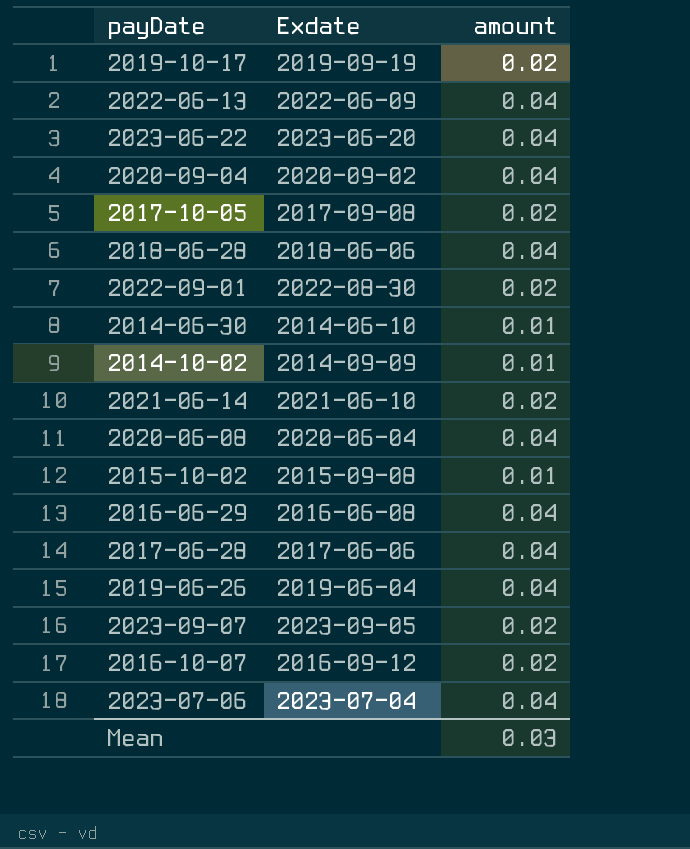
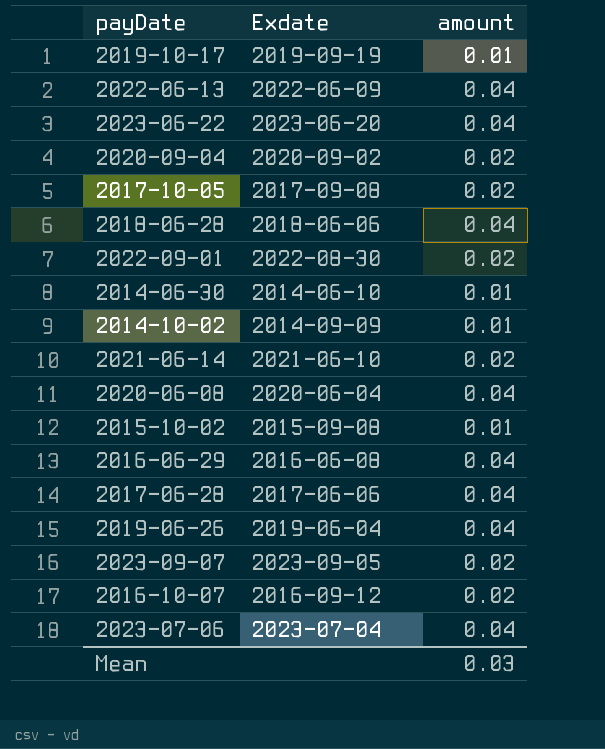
2019-10-17 | amount: 0.02 -> 0.01
2020-09-04 | amount: 0.04 -> 0.02

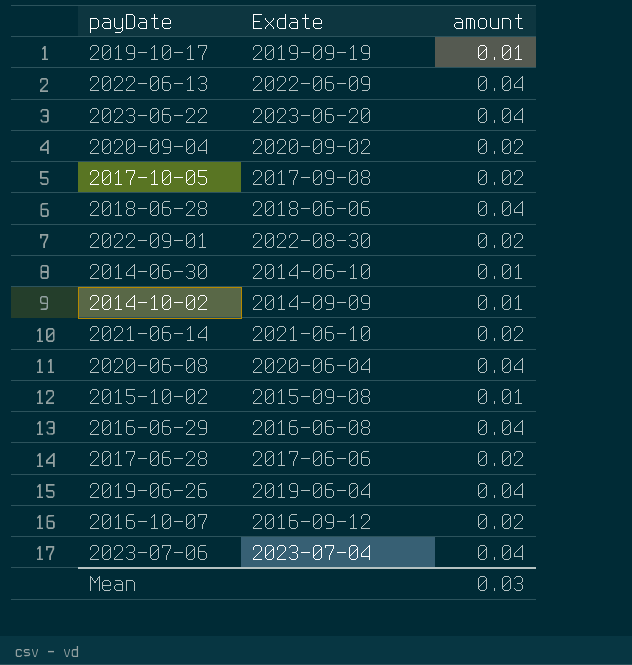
row 2023-09-07: 2023-09-05 | 0.02 -> none
2017-06-28 | amount: 0.04 -> 0.02

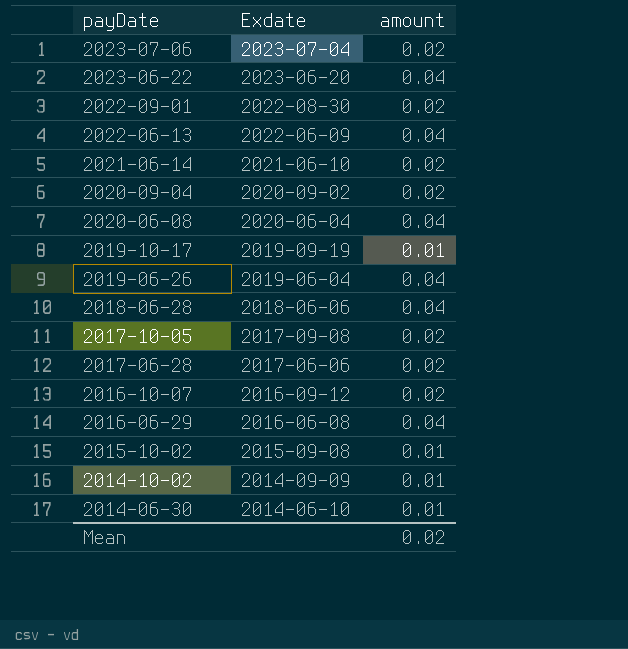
row order: none -> payDate descending
2023-07-06 | amount: 0.04 -> 0.02
Mean | amount: 0.03 -> 0.02

